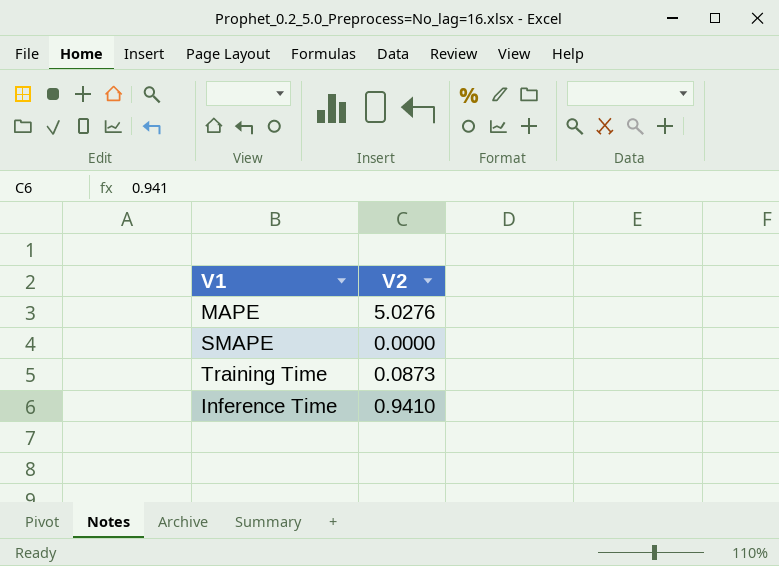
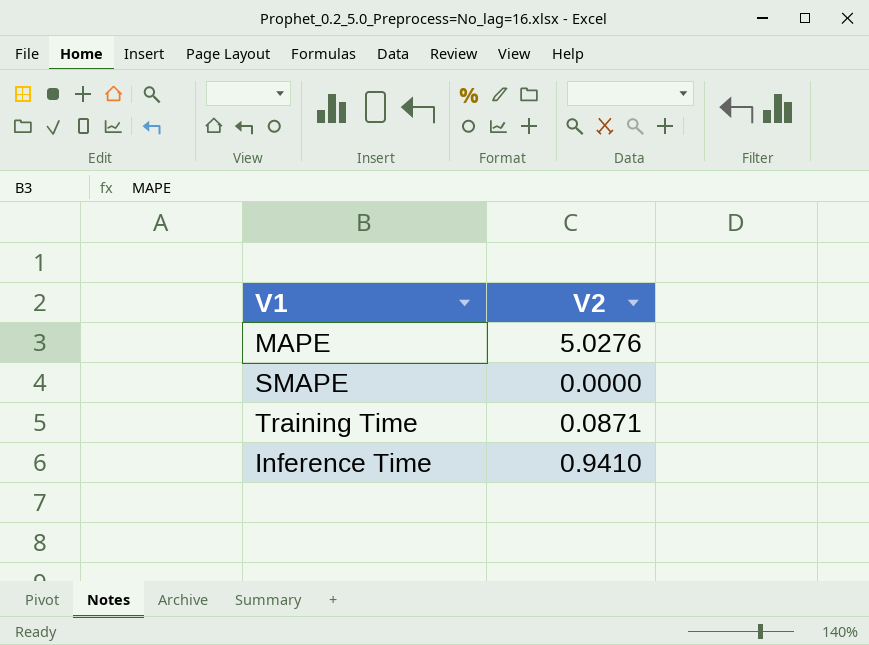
Training Time | V2: 0.0873 -> 0.0871

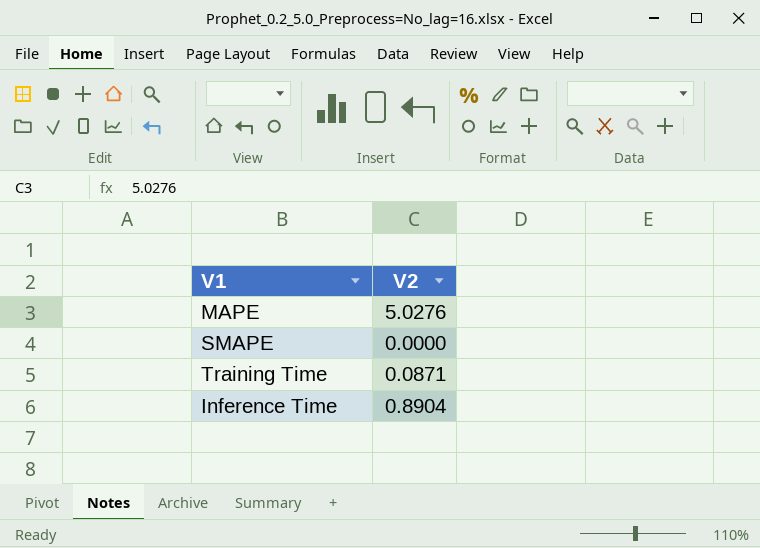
Inference Time | V2: 0.9410 -> 0.8904

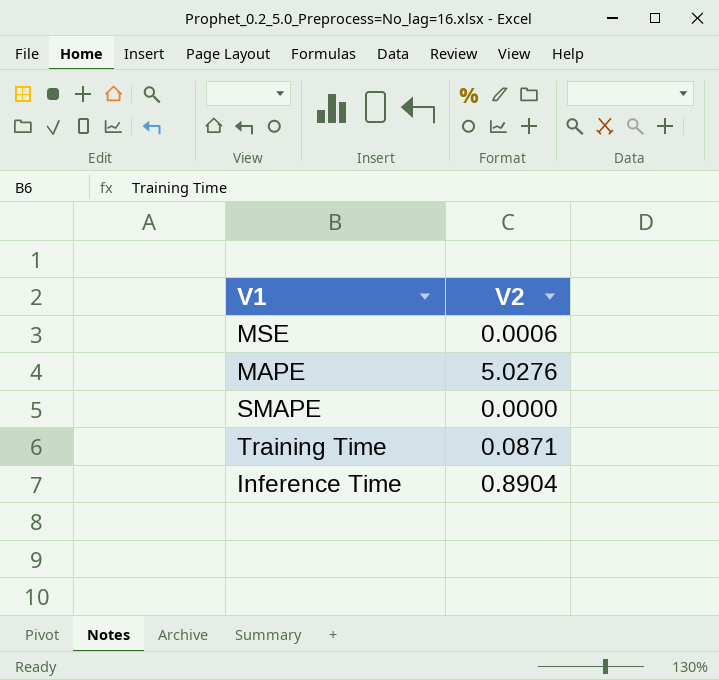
row MSE: none -> 0.0006

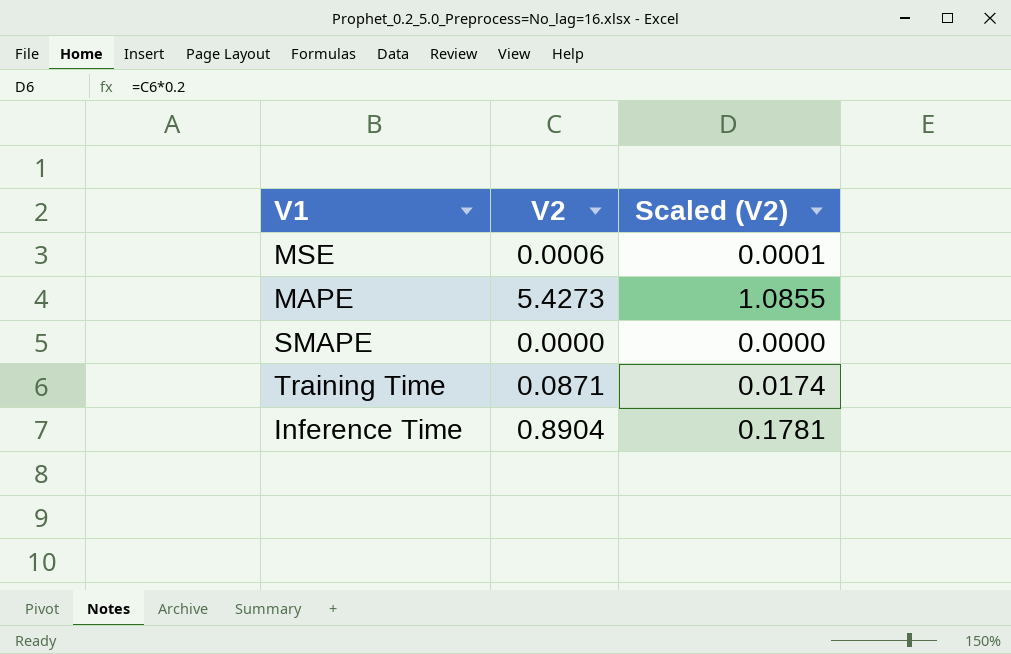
column Scaled (V2) | formula: none -> [V2] * 0.2
MAPE | V2: 5.0276 -> 5.4273

